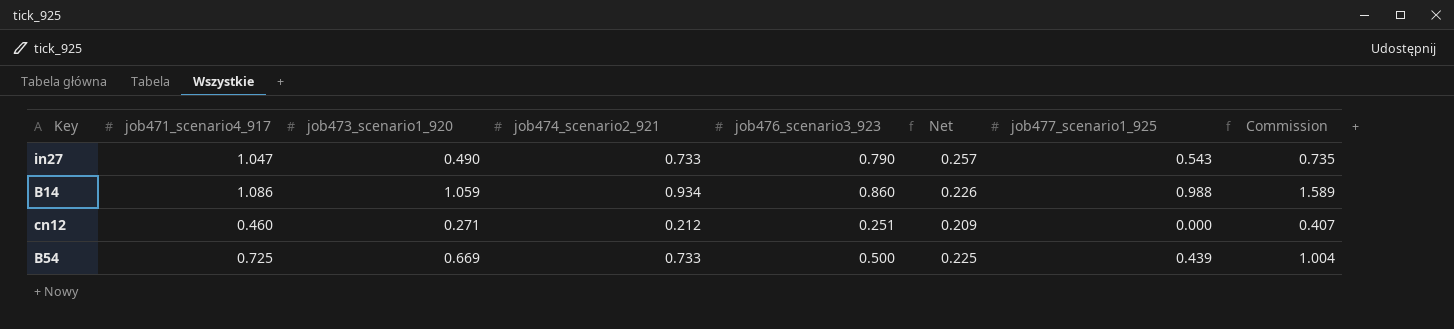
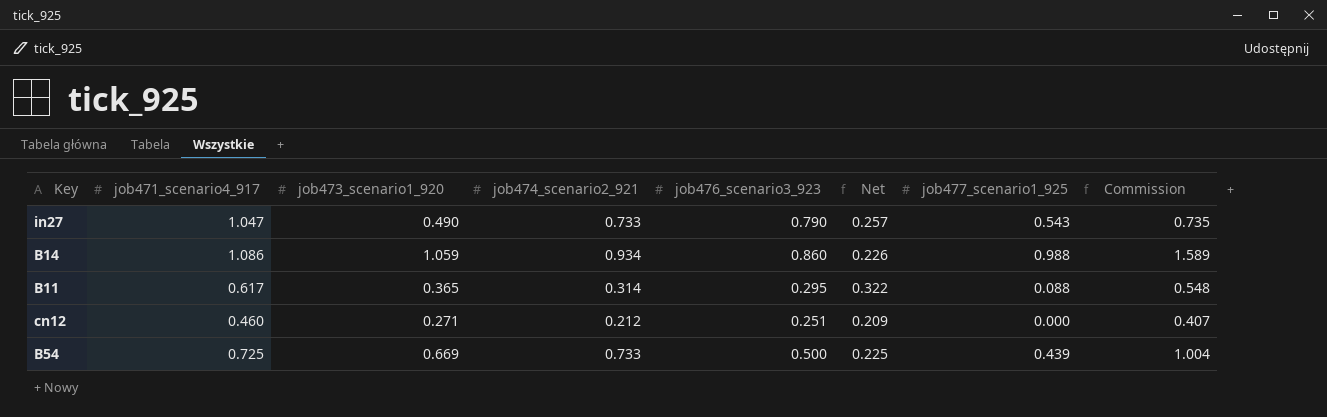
row B11: none -> 0.617 | 0.365 | 0.314 | 0.295 | 0.322 | 0.088 | 0.548

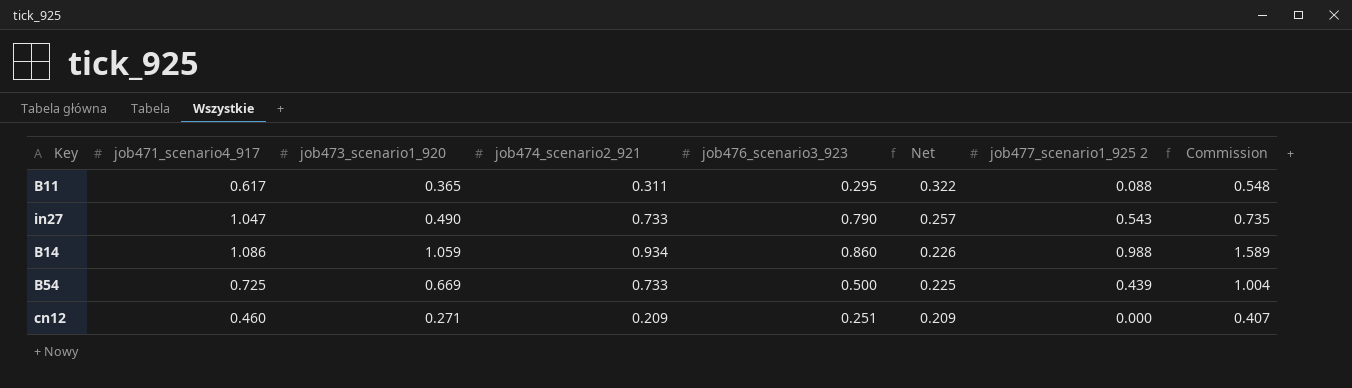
row order: none -> Net descending
column name: job477_scenario1_925 -> job477_scenario1_925 2
B11 | job474_scenario2_921: 0.314 -> 0.311
cn12 | job474_scenario2_921: 0.212 -> 0.209

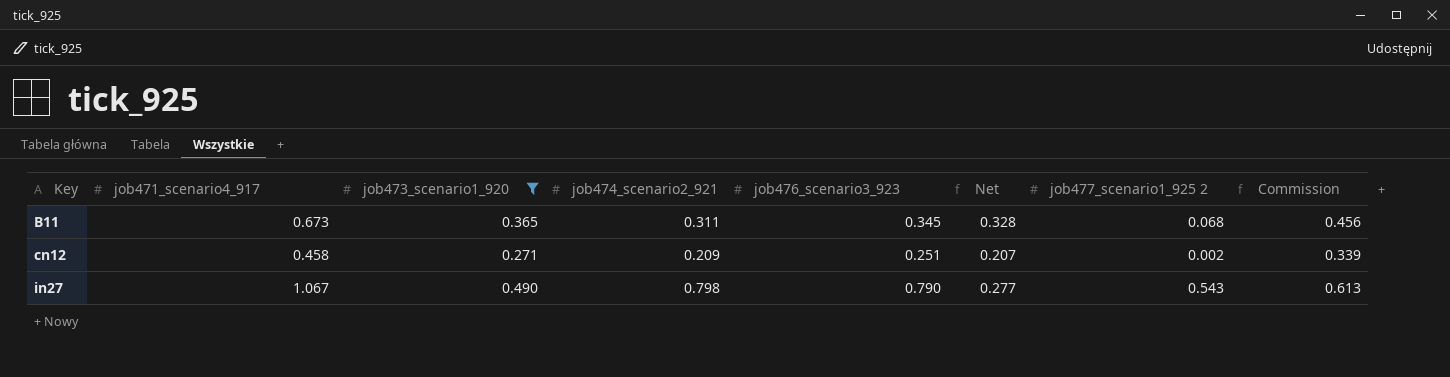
filter: none -> job473_scenario1_920 <= 0.490
row order: Net descending -> Key ascending
column Commission | formula: [job473_scenario1_920] * 1.5 -> [job473_scenario1_920] * 1.25
B11 | job471_scenario4_917: 0.617 -> 0.673
B11 | job476_scenario3_923: 0.295 -> 0.345
B11 | Net: 0.322 -> 0.328
B11 | job477_scenario1_925 2: 0.088 -> 0.068
cn12 | job471_scenario4_917: 0.460 -> 0.458
cn12 | Net: 0.209 -> 0.207
cn12 | job477_scenario1_925 2: 0.000 -> 0.002
in27 | job471_scenario4_917: 1.047 -> 1.067
in27 | job474_scenario2_921: 0.733 -> 0.798
in27 | Net: 0.257 -> 0.277

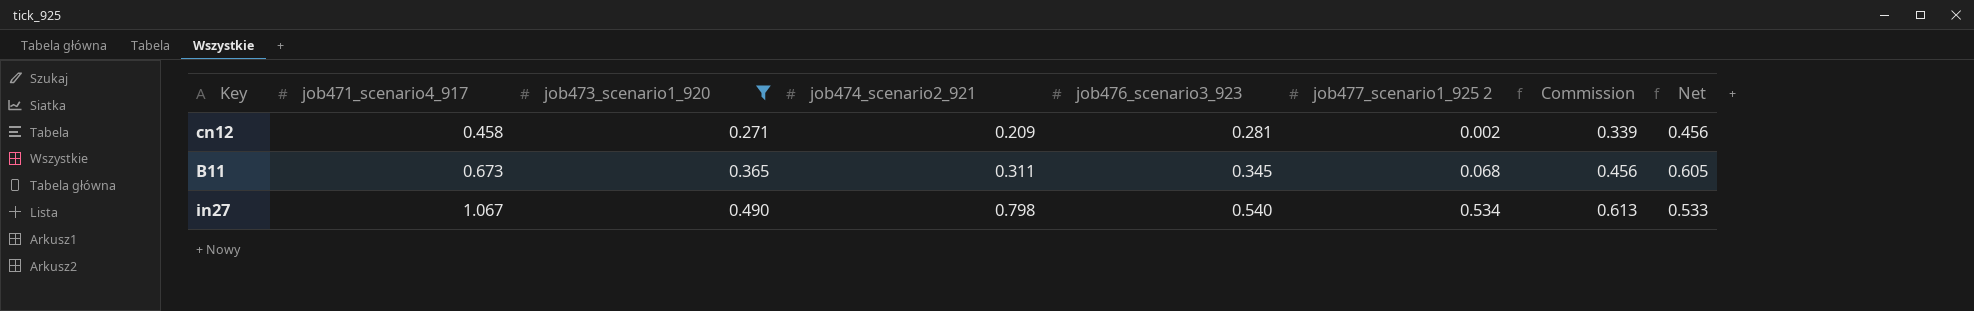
row order: Key ascending -> job471_scenario4_917 ascending
column Net | formula: [job471_scenario4_917] - [job476_scenario3_923] -> [job471_scenario4_917] - [job477_scenario1_925 2]
column Net | position: 6 -> 8
cn12 | job476_scenario3_923: 0.251 -> 0.281
in27 | job476_scenario3_923: 0.790 -> 0.540
in27 | job477_scenario1_925 2: 0.543 -> 0.534

